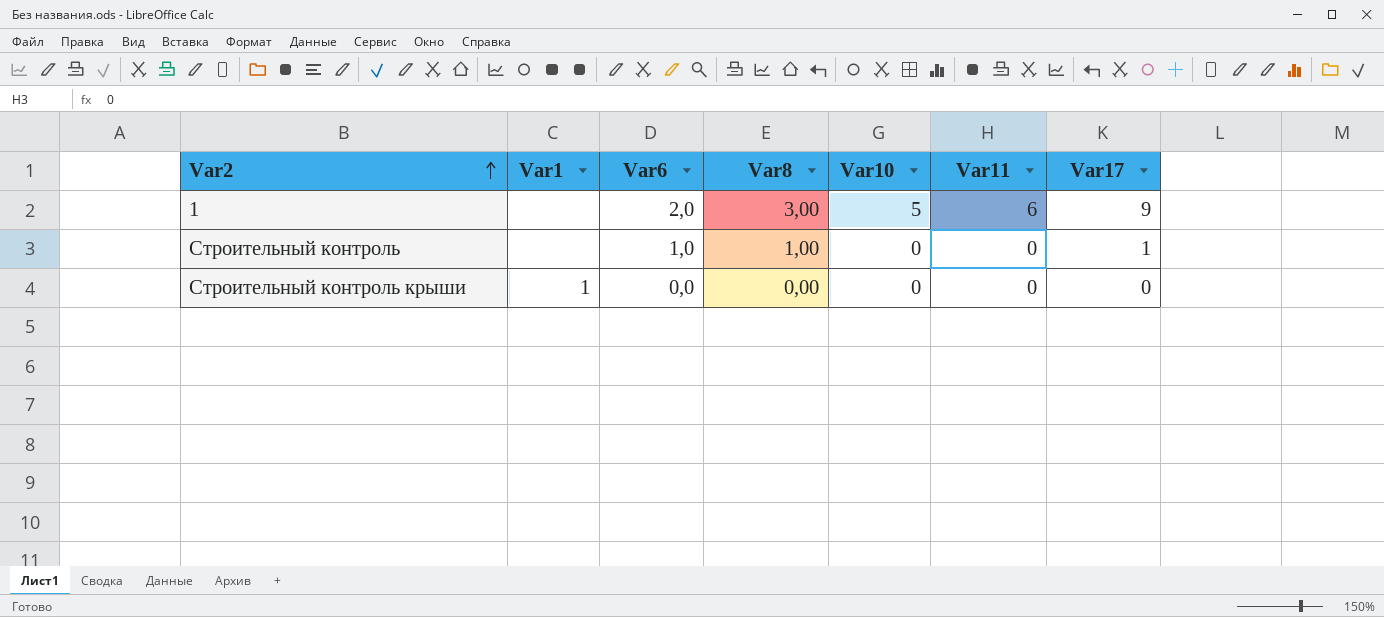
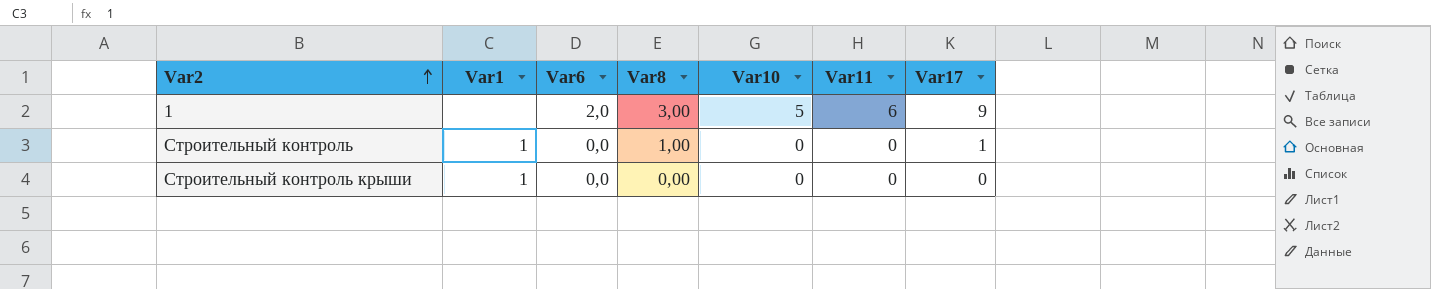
Строительный контроль | Var1: none -> 1
Строительный контроль | Var6: 1,0 -> 0,0

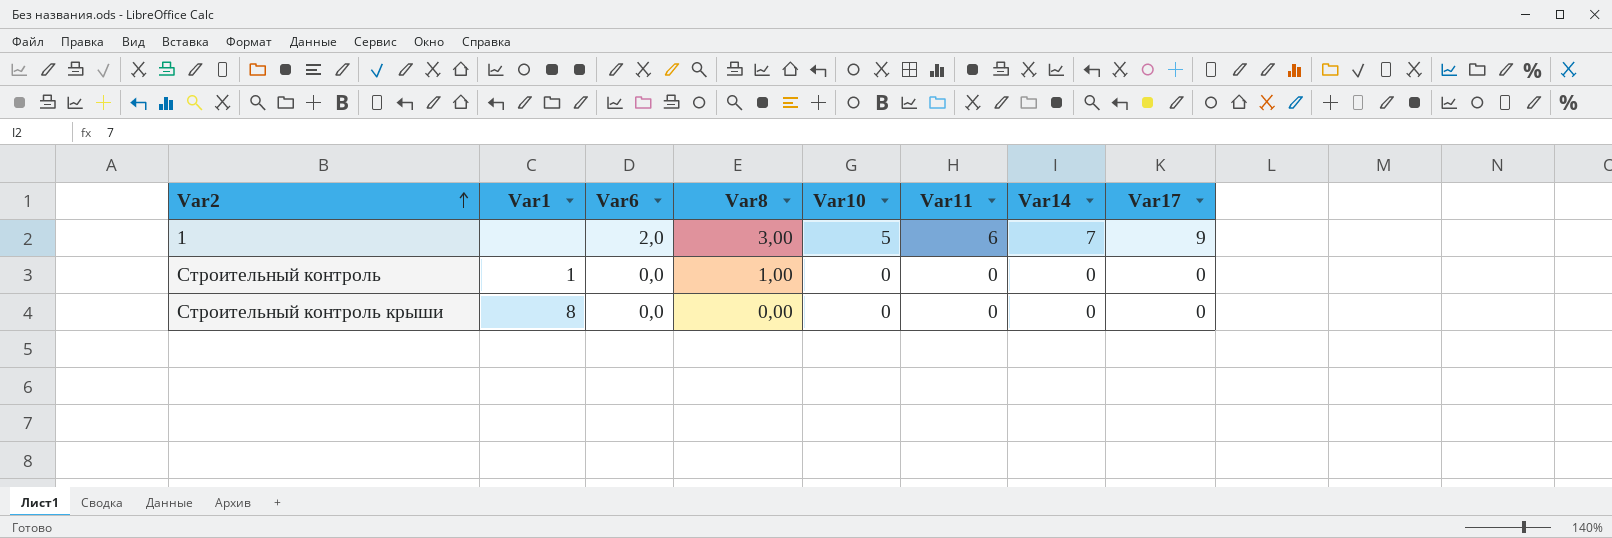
column Var14 | position: none -> 7
Строительный контроль | Var17: 1 -> 0
Строительный контроль крыши | Var1: 1 -> 8

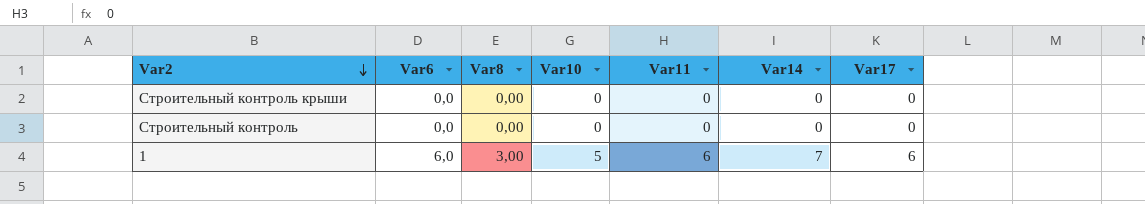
row order: Var2 ascending -> Var2 descending
column Var1 | position: 2 -> none
Строительный контроль | Var8: 1,00 -> 0,00
1 | Var6: 2,0 -> 6,0
1 | Var17: 9 -> 6

